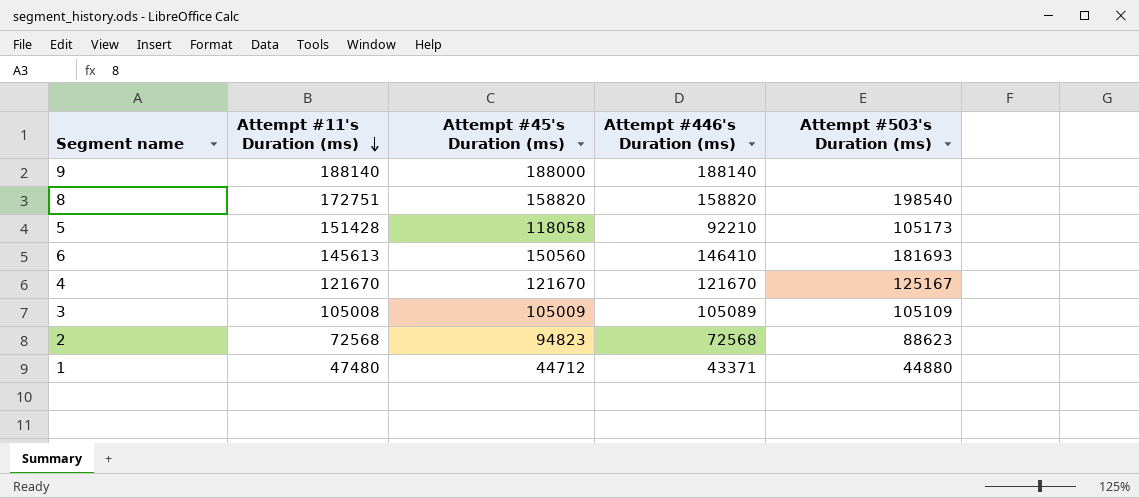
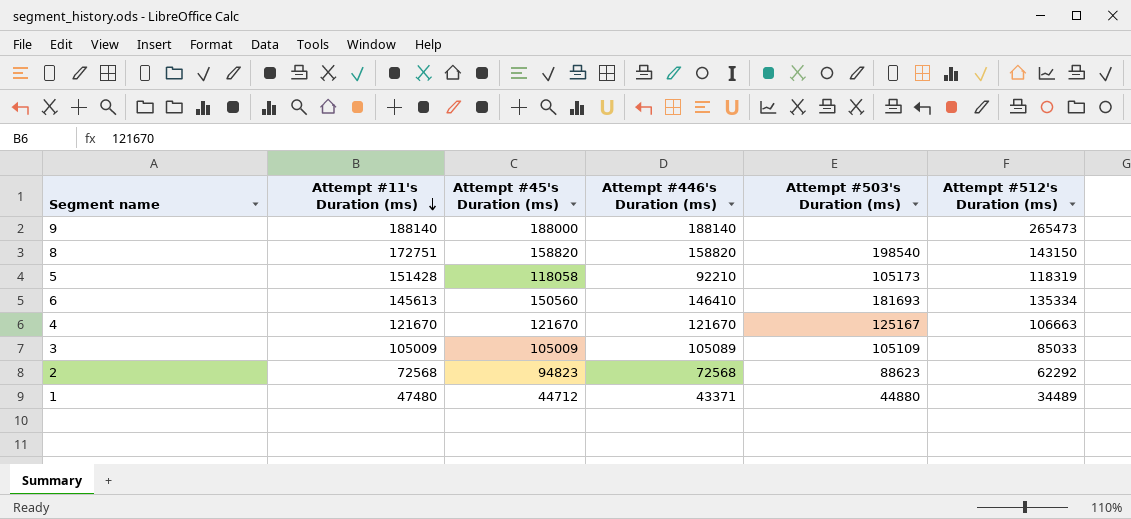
column Attempt #512's Duration (ms) | position: none -> 6
3 | Attempt #11's Duration (ms): 105008 -> 105009

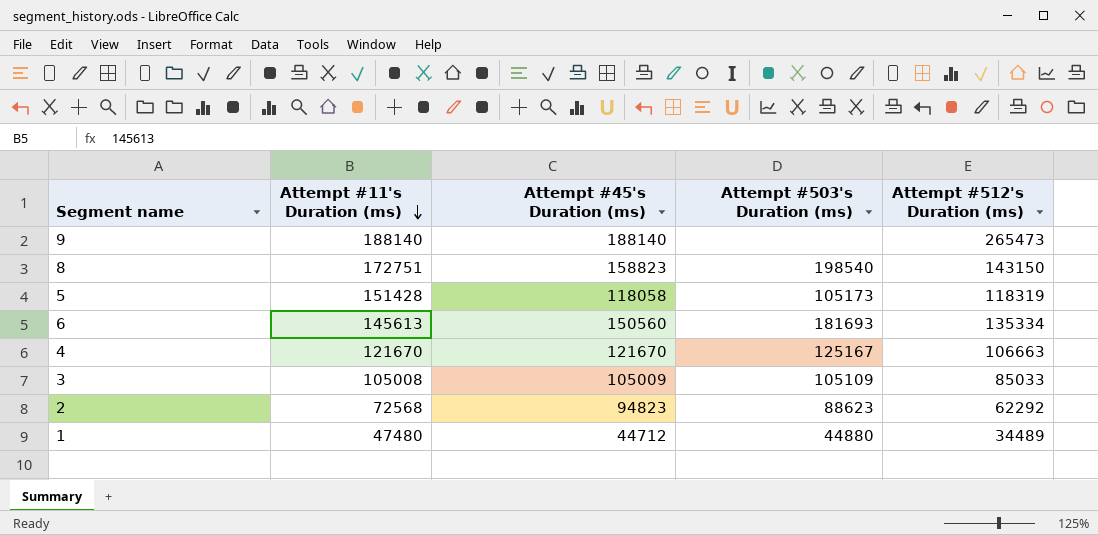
column Attempt #446's Duration (ms) | position: 4 -> none
9 | Attempt #45's Duration (ms): 188000 -> 188140
8 | Attempt #45's Duration (ms): 158820 -> 158823
3 | Attempt #11's Duration (ms): 105009 -> 105008

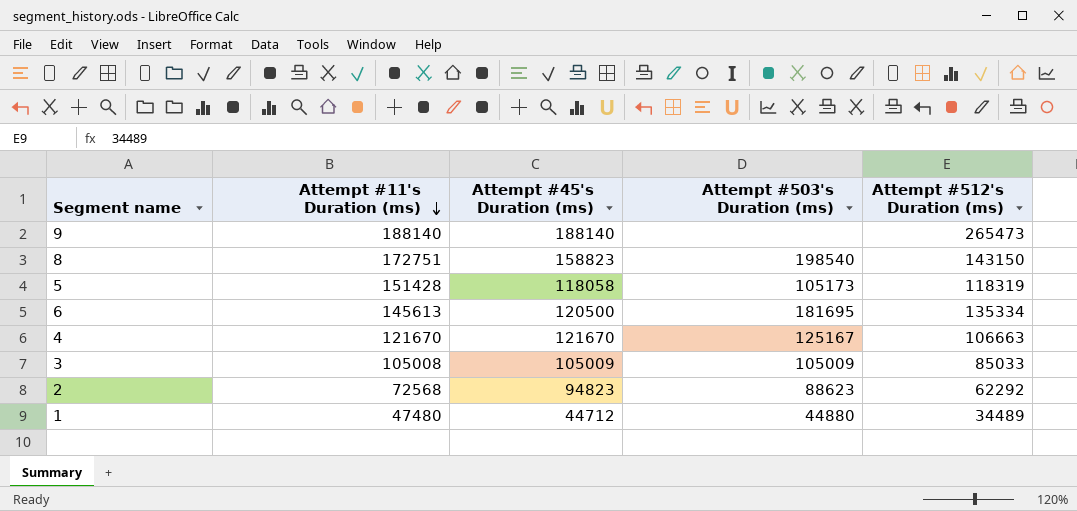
6 | Attempt #45's Duration (ms): 150560 -> 120500
6 | Attempt #503's Duration (ms): 181693 -> 181695
3 | Attempt #503's Duration (ms): 105109 -> 105009

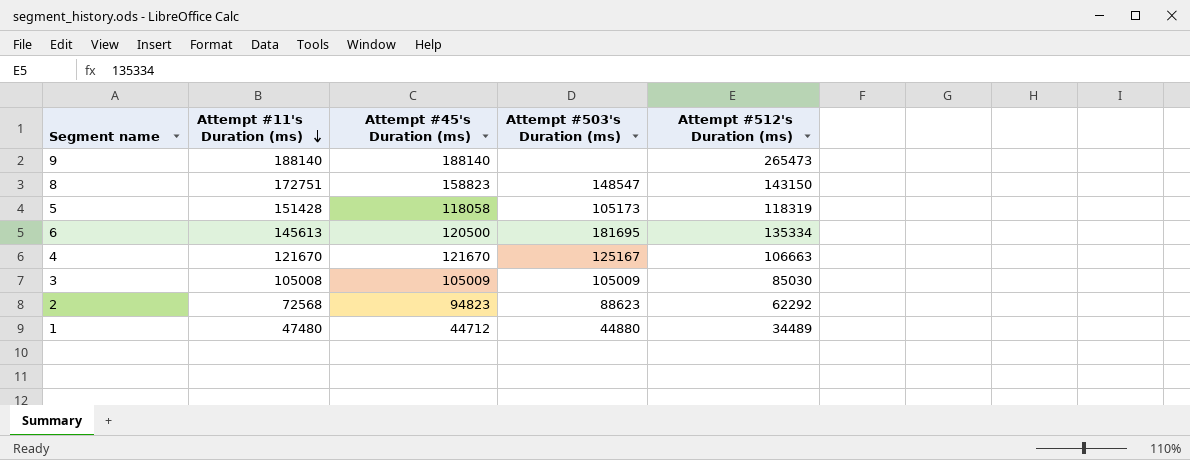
8 | Attempt #503's Duration (ms): 198540 -> 148547
3 | Attempt #512's Duration (ms): 85033 -> 85030

